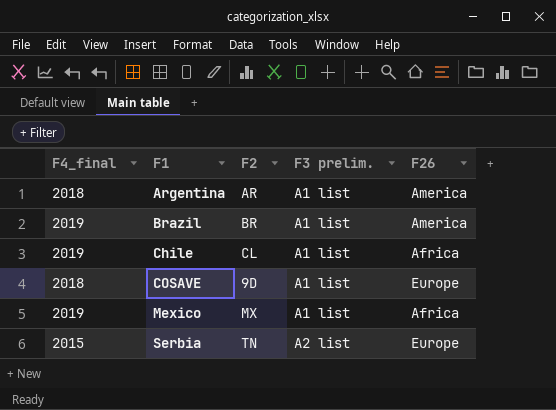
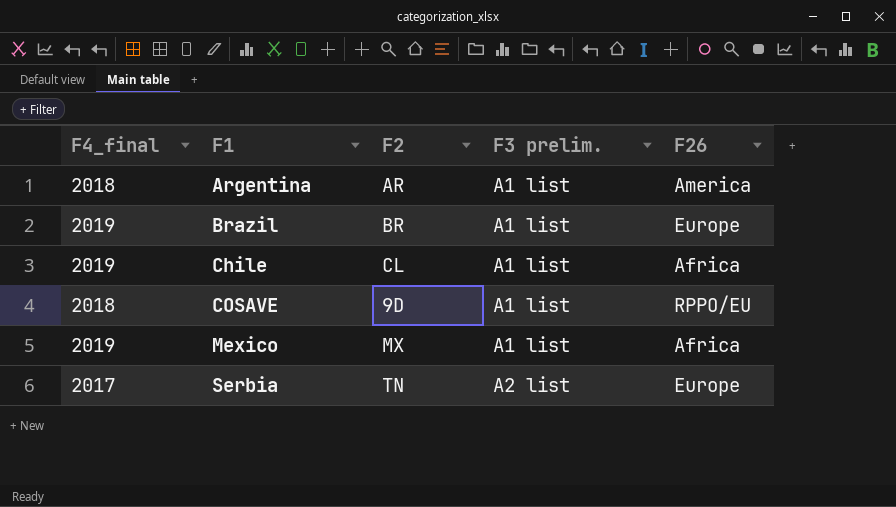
Brazil | F26: America -> Europe
COSAVE | F26: Europe -> RPPO/EU
Serbia | F4_final: 2015 -> 2017

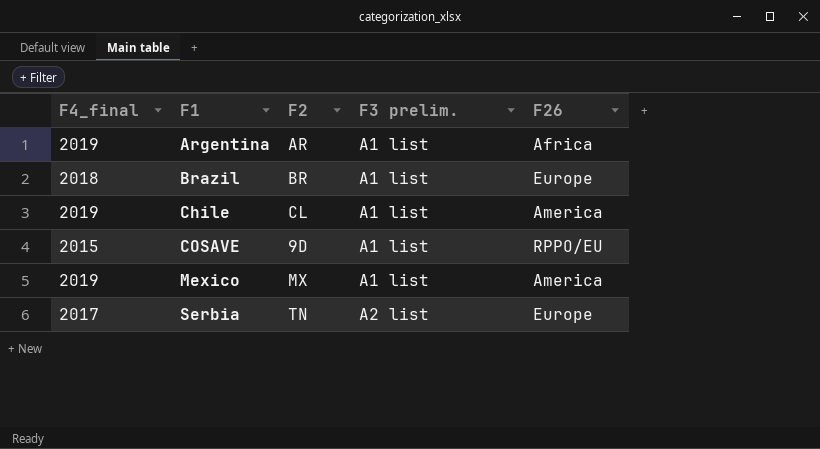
Argentina | F4_final: 2018 -> 2019
Argentina | F26: America -> Africa
Brazil | F4_final: 2019 -> 2018
Chile | F26: Africa -> America
COSAVE | F4_final: 2018 -> 2015
Mexico | F26: Africa -> America

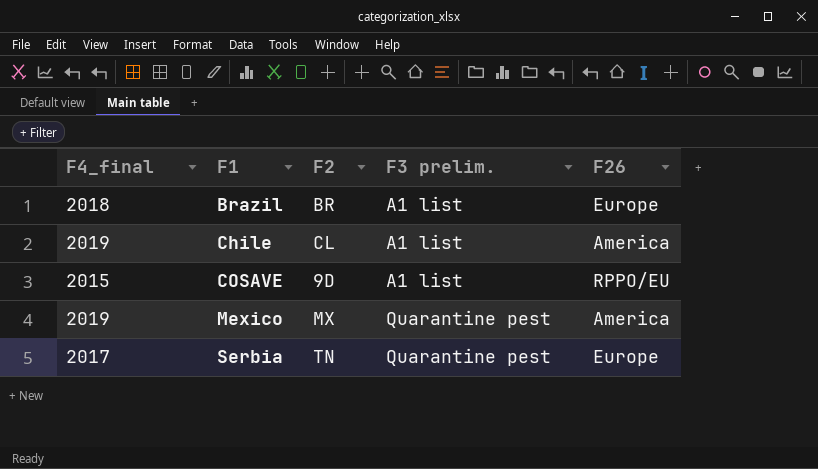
row Argentina: 2019 | AR | A1 list | Africa -> none
Mexico | F3 prelim.: A1 list -> Quarantine pest
Serbia | F3 prelim.: A2 list -> Quarantine pest

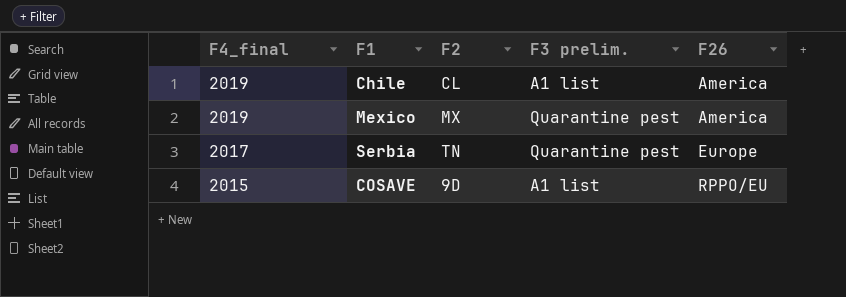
row order: F1 ascending -> F4_final descending
row Brazil: 2018 | BR | A1 list | Europe -> none

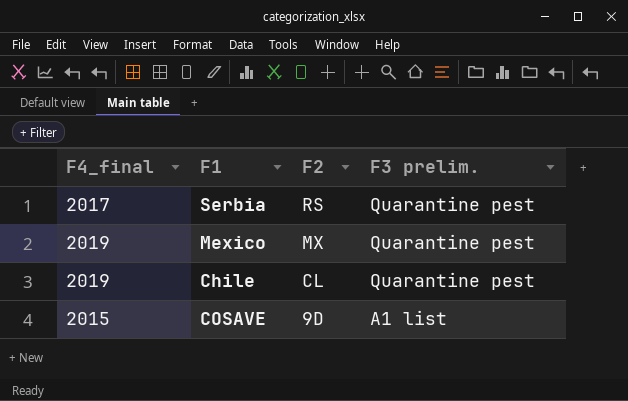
row order: F4_final descending -> F2 descending
column F26 | position: 5 -> none
Serbia | F2: TN -> RS
Chile | F3 prelim.: A1 list -> Quarantine pest

